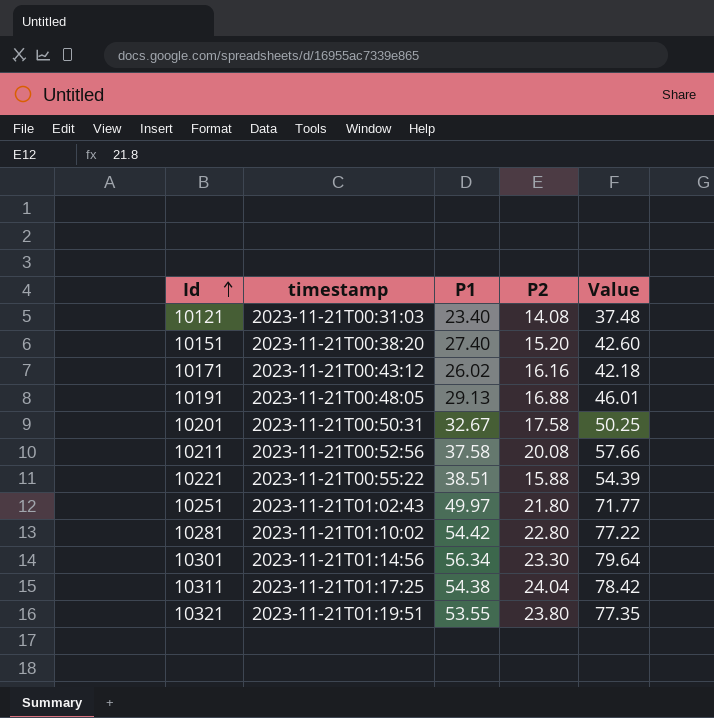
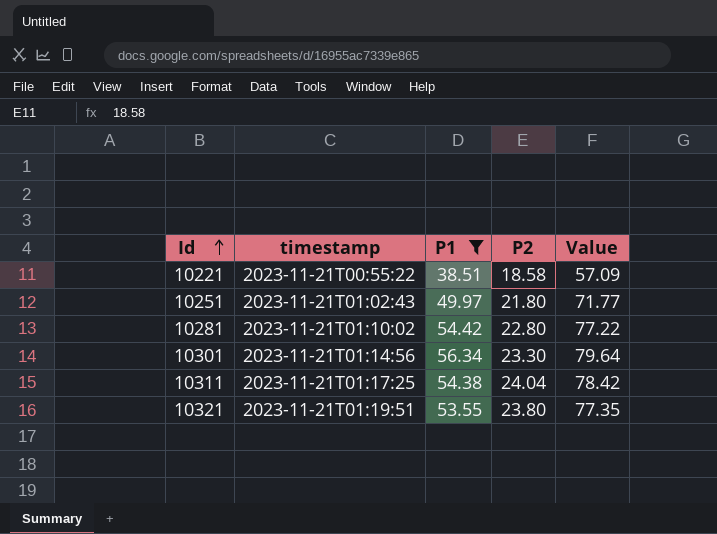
filter: none -> P1 >= 38.51
10221 | P2: 15.88 -> 18.58
10221 | Value: 54.39 -> 57.09

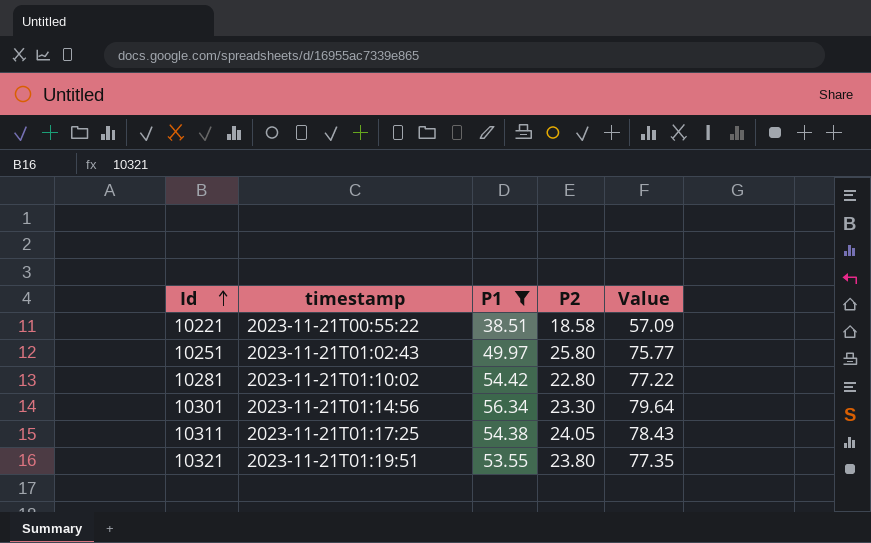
10251 | P2: 21.80 -> 25.80
10251 | Value: 71.77 -> 75.77
10311 | P2: 24.04 -> 24.05
10311 | Value: 78.42 -> 78.43

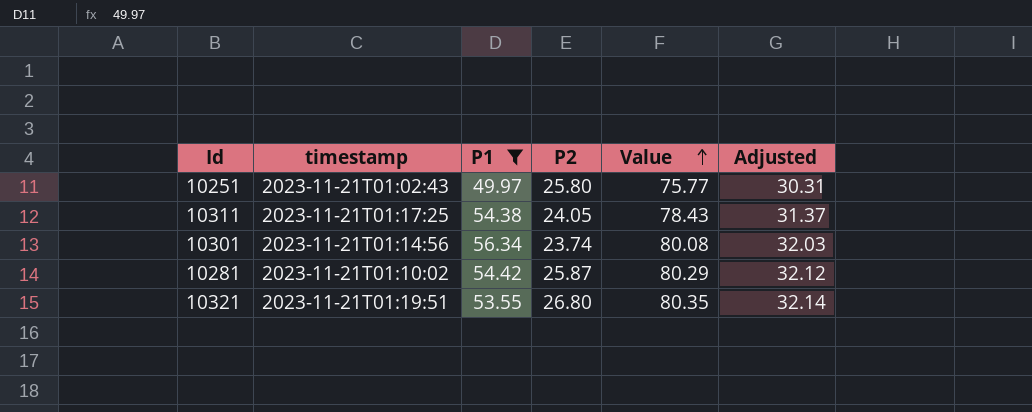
row order: Id ascending -> Value ascending
column Adjusted | formula: none -> [Value] * 0.4
row 10221: 2023-11-21T00:55:22 | 38.51 | 18.58 | 57.09 -> none
10301 | P2: 23.30 -> 23.74
10301 | Value: 79.64 -> 80.08
10281 | P2: 22.80 -> 25.87
10281 | Value: 77.22 -> 80.29
10321 | P2: 23.80 -> 26.80
10321 | Value: 77.35 -> 80.35

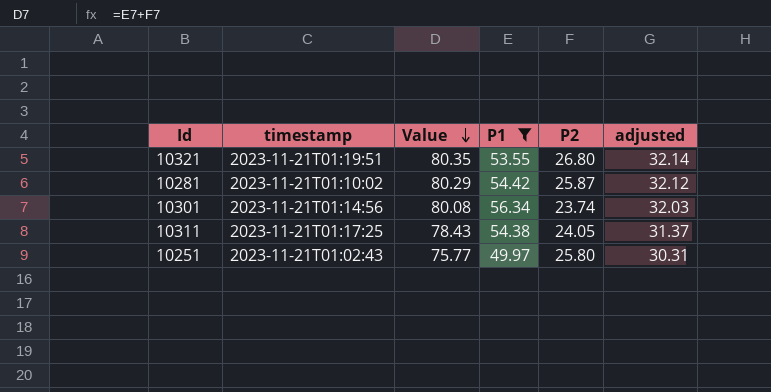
row order: Value ascending -> Value descending
column Value | position: 5 -> 3
column name: Adjusted -> adjusted

